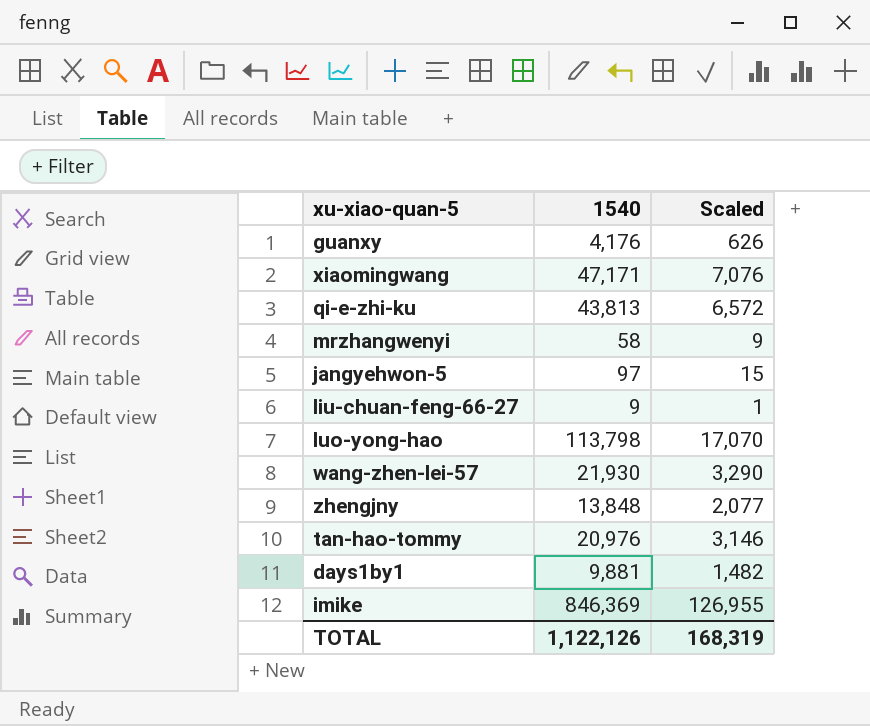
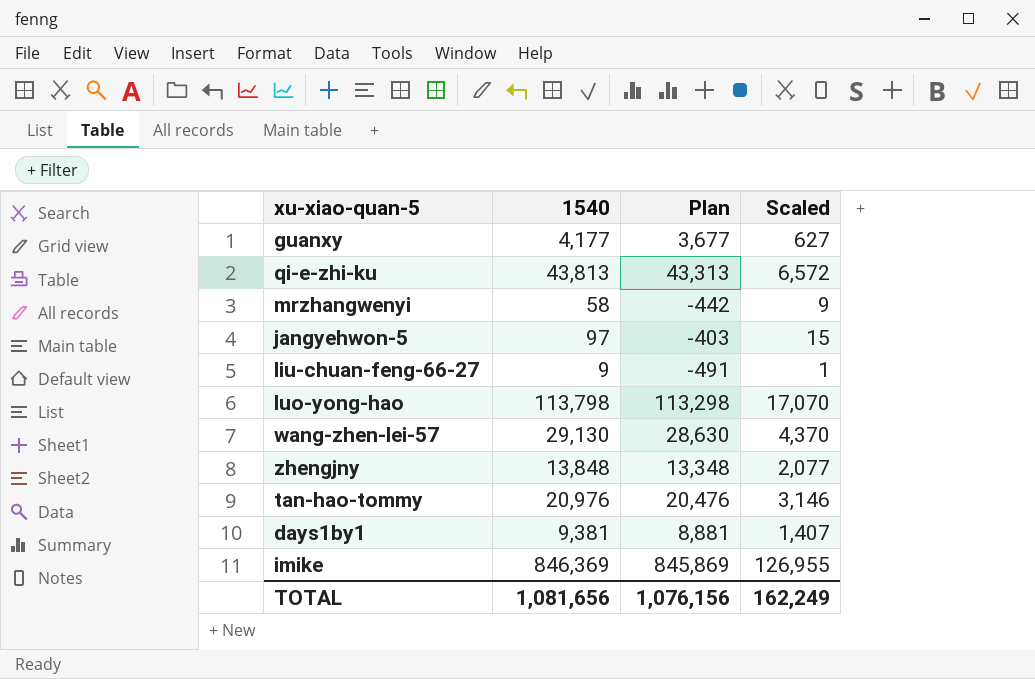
column Plan | formula: none -> [1540] - 500
row xiaomingwang: 47,171 | 7,076 -> none
guanxy | 1540: 4,176 -> 4,177
guanxy | Scaled: 626 -> 627
wang-zhen-lei-57 | 1540: 21,930 -> 29,130
wang-zhen-lei-57 | Scaled: 3,290 -> 4,370
days1by1 | 1540: 9,881 -> 9,381
days1by1 | Scaled: 1,482 -> 1,407
TOTAL | 1540: 1,122,126 -> 1,081,656
TOTAL | Scaled: 168,319 -> 162,249

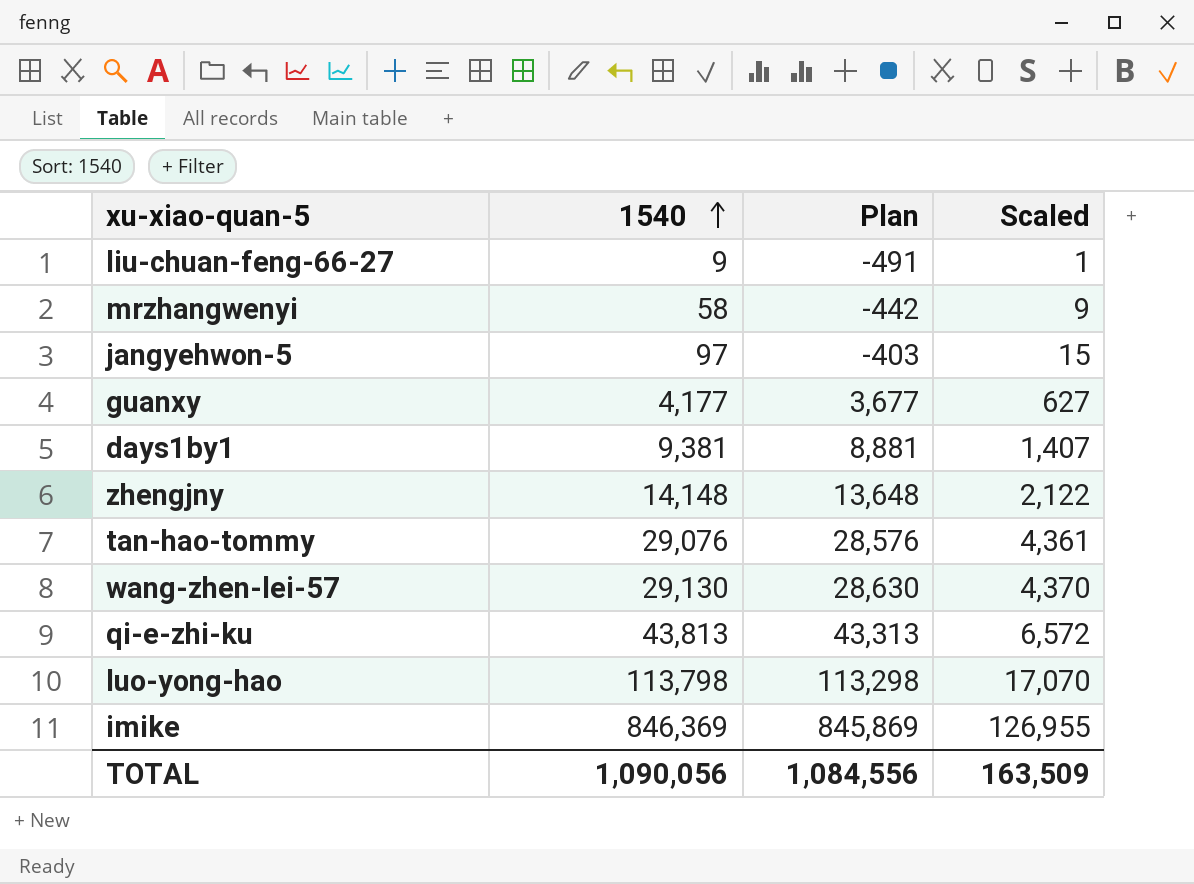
row order: none -> 1540 ascending
zhengjny | 1540: 13,848 -> 14,148
zhengjny | Plan: 13,348 -> 13,648
zhengjny | Scaled: 2,077 -> 2,122
tan-hao-tommy | 1540: 20,976 -> 29,076
tan-hao-tommy | Plan: 20,476 -> 28,576
tan-hao-tommy | Scaled: 3,146 -> 4,361
TOTAL | 1540: 1,081,656 -> 1,090,056
TOTAL | Plan: 1,076,156 -> 1,084,556
TOTAL | Scaled: 162,249 -> 163,509

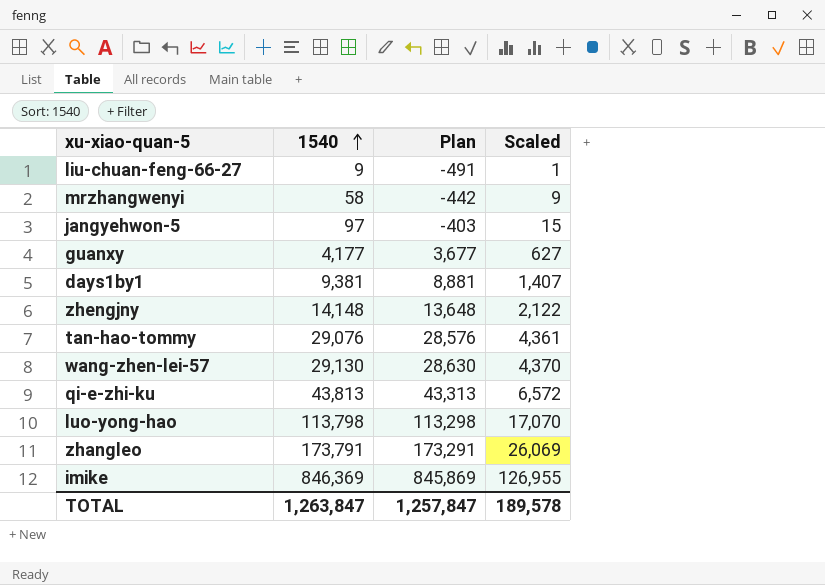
row zhangleo: none -> 173,791 | 173,291 | 26,069
TOTAL | 1540: 1,090,056 -> 1,263,847
TOTAL | Plan: 1,084,556 -> 1,257,847
TOTAL | Scaled: 163,509 -> 189,578

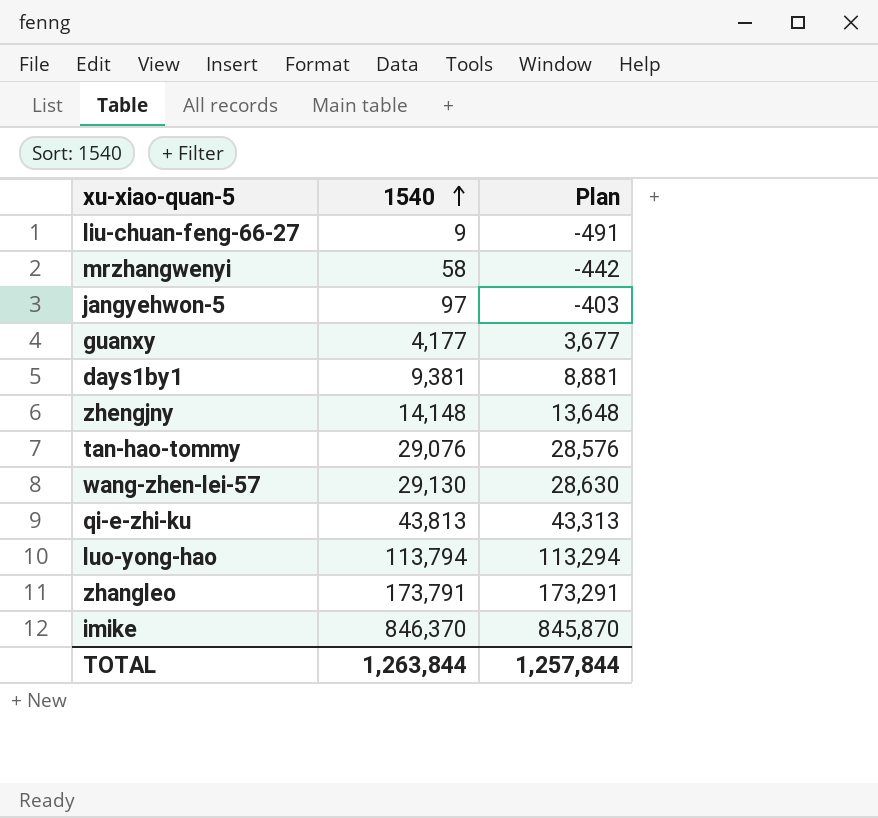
column Scaled | formula: [1540] * 0.15 -> none
luo-yong-hao | 1540: 113,798 -> 113,794
luo-yong-hao | Plan: 113,298 -> 113,294
imike | 1540: 846,369 -> 846,370
imike | Plan: 845,869 -> 845,870
TOTAL | 1540: 1,263,847 -> 1,263,844
TOTAL | Plan: 1,257,847 -> 1,257,844

